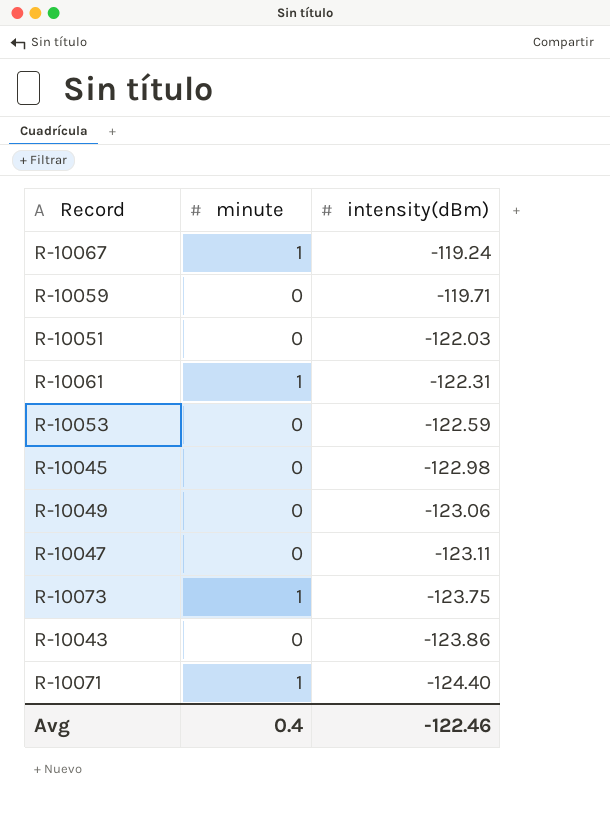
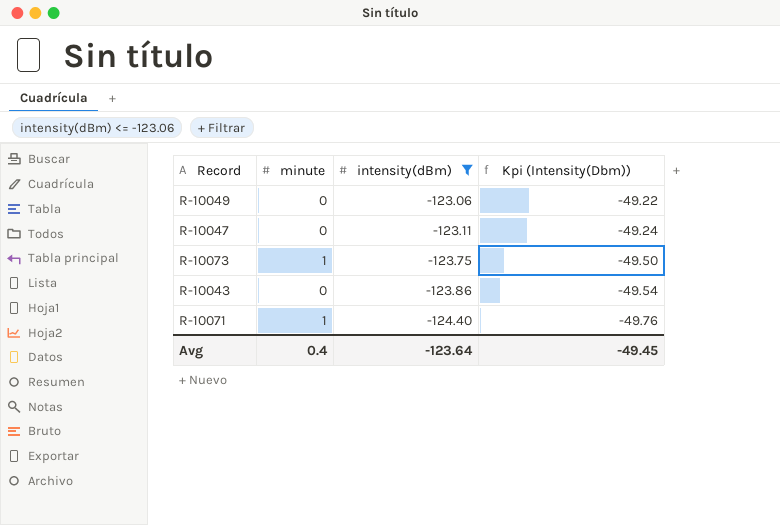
filter: none -> intensity(dBm) <= -123.06
column Kpi (Intensity(Dbm)) | formula: none -> [intensity(dBm)] * 0.4
Avg | intensity(dBm): -122.46 -> -123.64

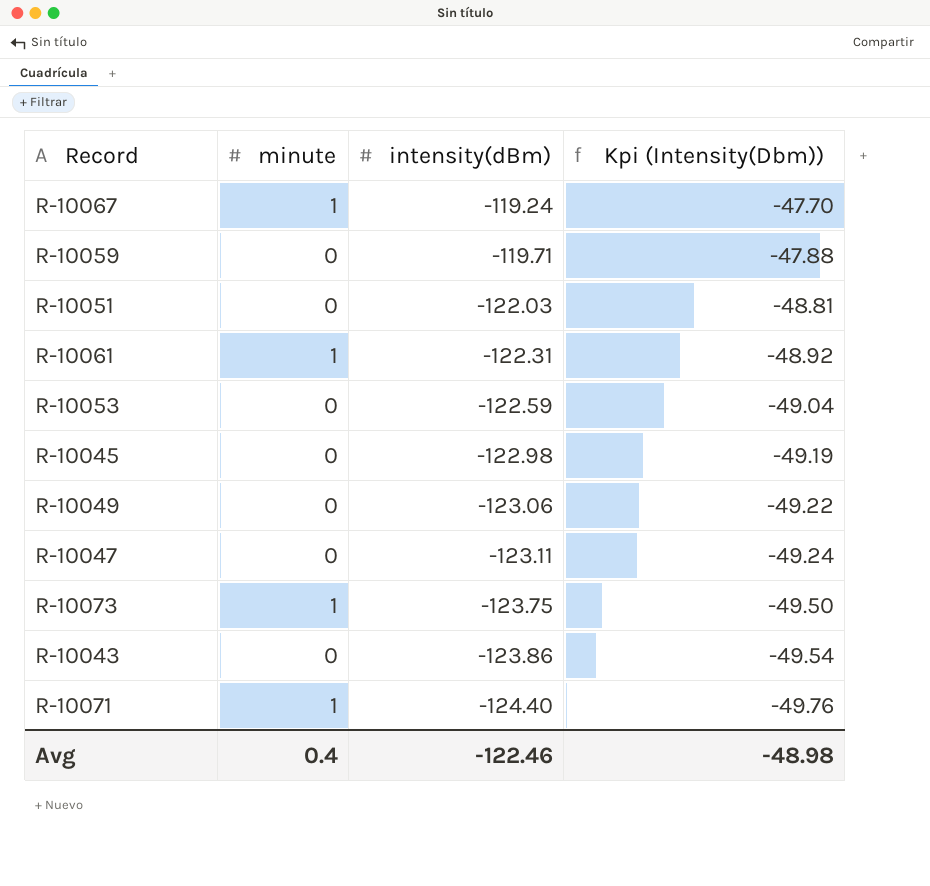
filter: intensity(dBm) <= -123.06 -> none
Avg | intensity(dBm): -123.64 -> -122.46
Avg | Kpi (Intensity(Dbm)): -49.45 -> -48.98

